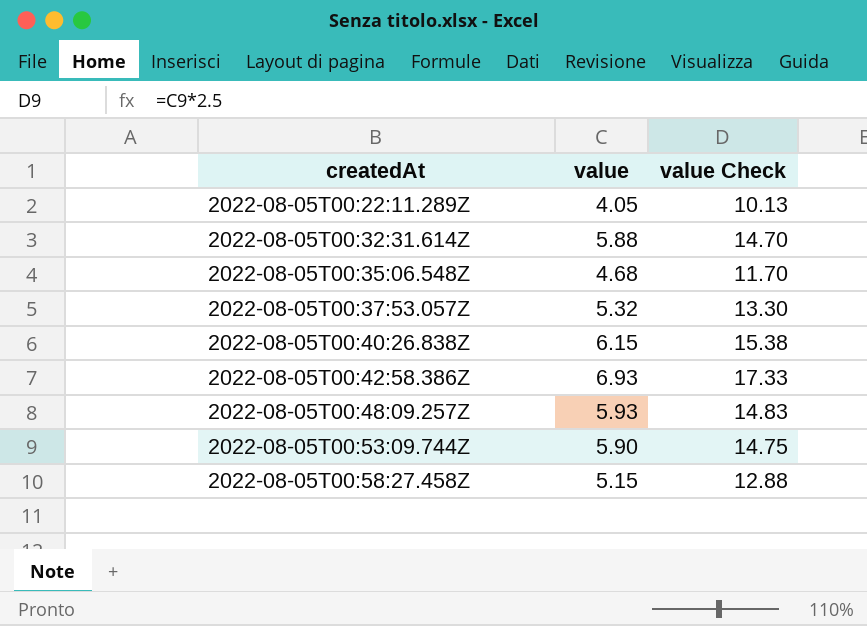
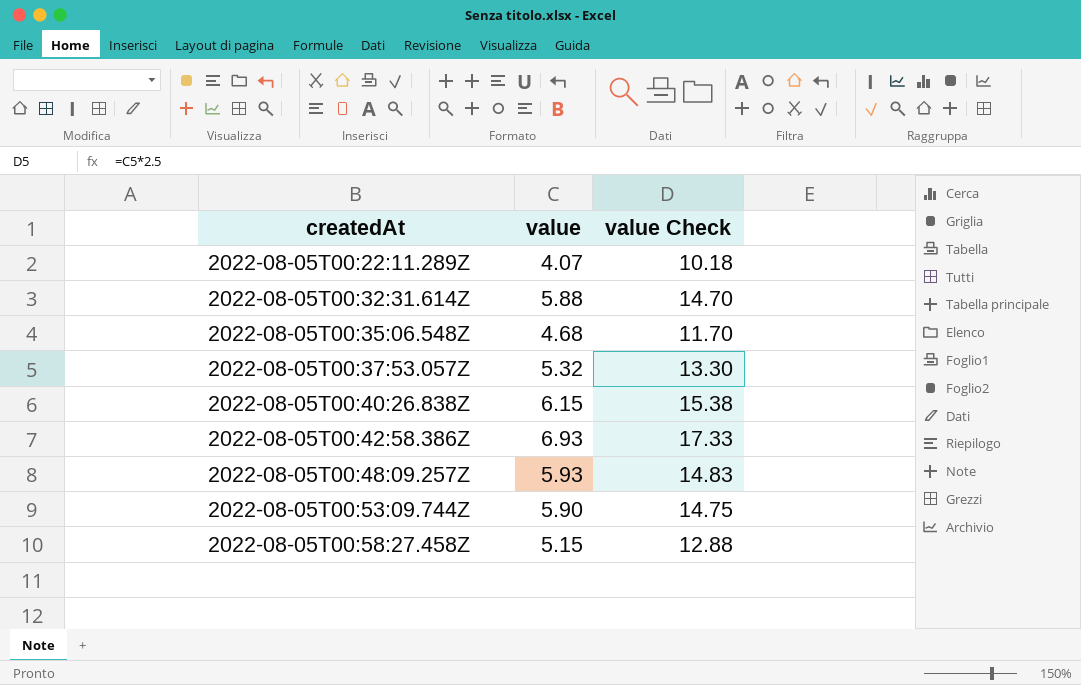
2022-08-05T00:22:11.289Z | value: 4.05 -> 4.07
2022-08-05T00:22:11.289Z | value Check: 10.13 -> 10.18

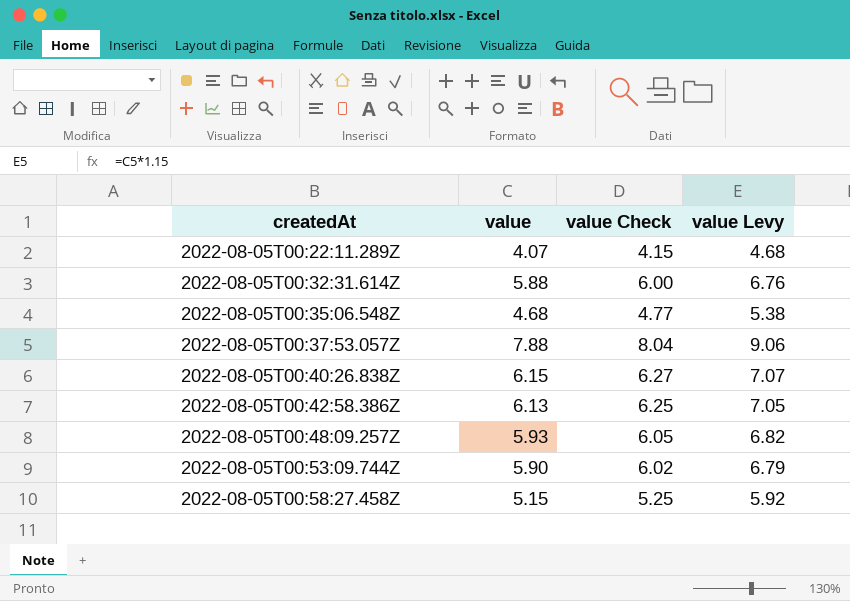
column value Check | formula: [value] * 2.5 -> [value] * 1.02
column value Levy | formula: none -> [value] * 1.15
2022-08-05T00:37:53.057Z | value: 5.32 -> 7.88
2022-08-05T00:42:58.386Z | value: 6.93 -> 6.13

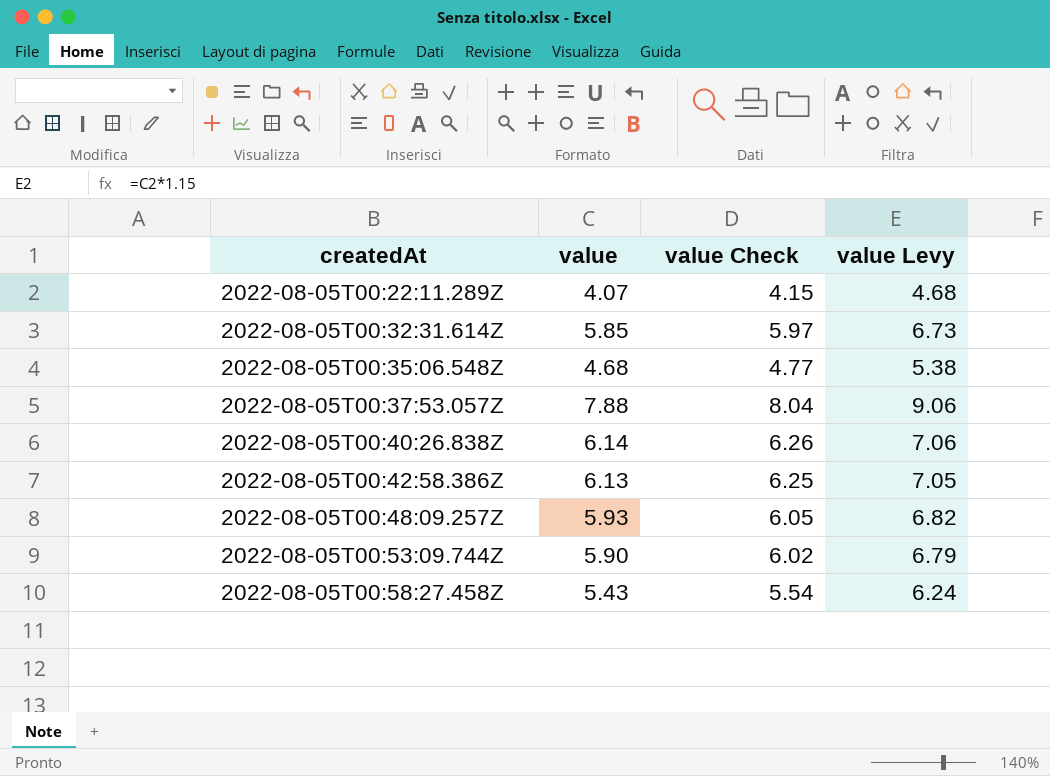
2022-08-05T00:32:31.614Z | value: 5.88 -> 5.85
2022-08-05T00:32:31.614Z | value Check: 6.00 -> 5.97
2022-08-05T00:32:31.614Z | value Levy: 6.76 -> 6.73
2022-08-05T00:40:26.838Z | value: 6.15 -> 6.14
2022-08-05T00:40:26.838Z | value Check: 6.27 -> 6.26
2022-08-05T00:40:26.838Z | value Levy: 7.07 -> 7.06
2022-08-05T00:58:27.458Z | value: 5.15 -> 5.43
2022-08-05T00:58:27.458Z | value Check: 5.25 -> 5.54
2022-08-05T00:58:27.458Z | value Levy: 5.92 -> 6.24

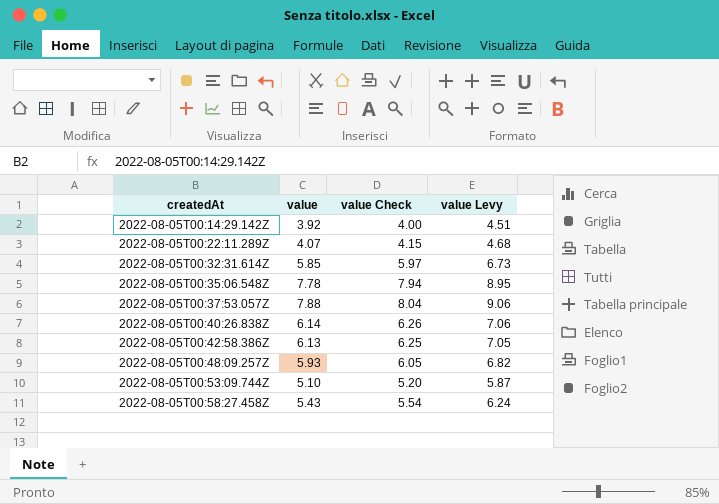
row 2022-08-05T00:14:29.142Z: none -> 3.92 | 4.00 | 4.51
2022-08-05T00:35:06.548Z | value: 4.68 -> 7.78
2022-08-05T00:35:06.548Z | value Check: 4.77 -> 7.94
2022-08-05T00:35:06.548Z | value Levy: 5.38 -> 8.95
2022-08-05T00:53:09.744Z | value: 5.90 -> 5.10
2022-08-05T00:53:09.744Z | value Check: 6.02 -> 5.20
2022-08-05T00:53:09.744Z | value Levy: 6.79 -> 5.87

